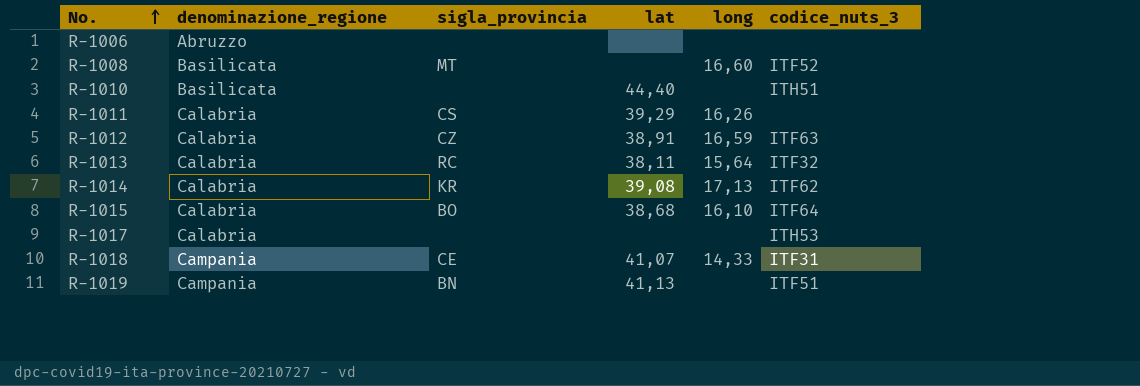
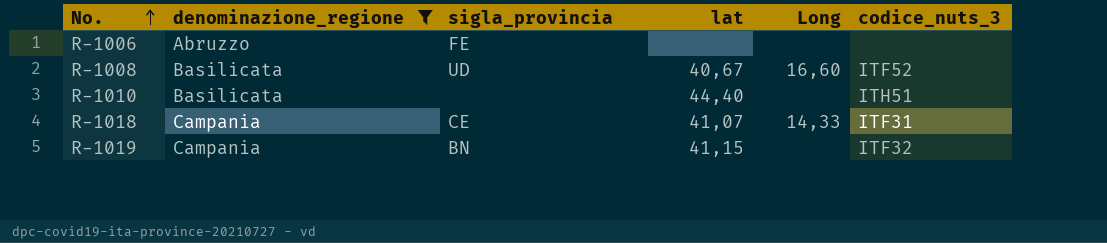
filter: none -> denominazione_regione != Calabria
column name: long -> Long
R-1006 | sigla_provincia: none -> FE
R-1008 | sigla_provincia: MT -> UD
R-1008 | lat: none -> 40,67
R-1019 | lat: 41,13 -> 41,15
R-1019 | codice_nuts_3: ITF51 -> ITF32

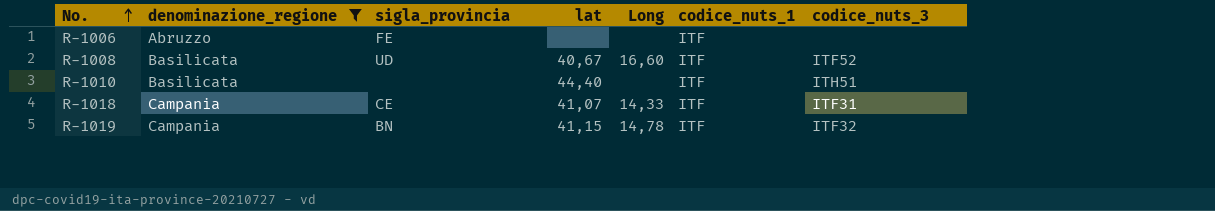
column codice_nuts_1 | position: none -> 6
R-1019 | Long: none -> 14,78

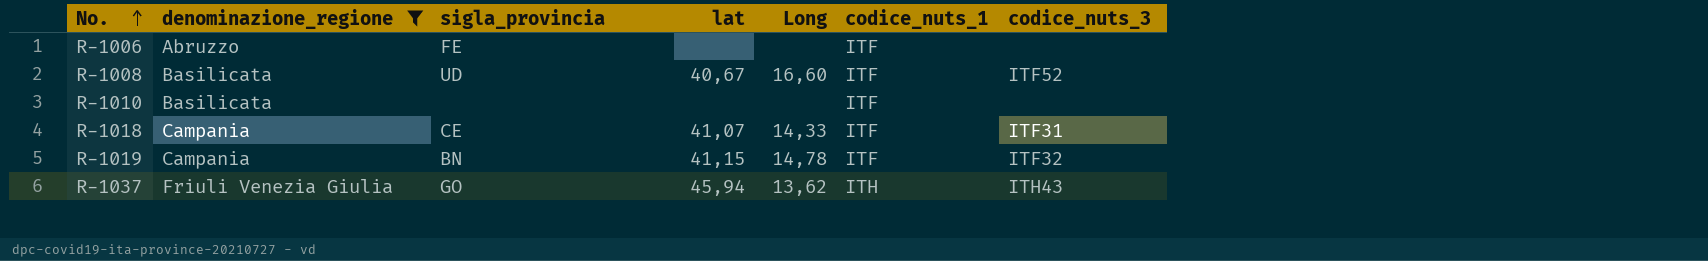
R-1010 | lat: 44,40 -> none
R-1010 | codice_nuts_3: ITH51 -> none
row R-1037: none -> Friuli Venezia Giulia | GO | 45,94 | 13,62 | ITH | ITH43

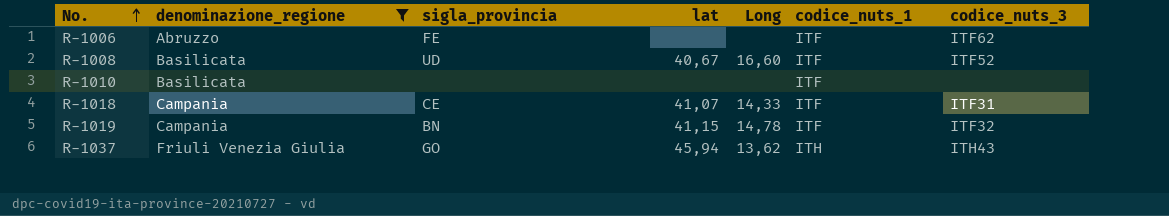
R-1006 | codice_nuts_3: none -> ITF62

